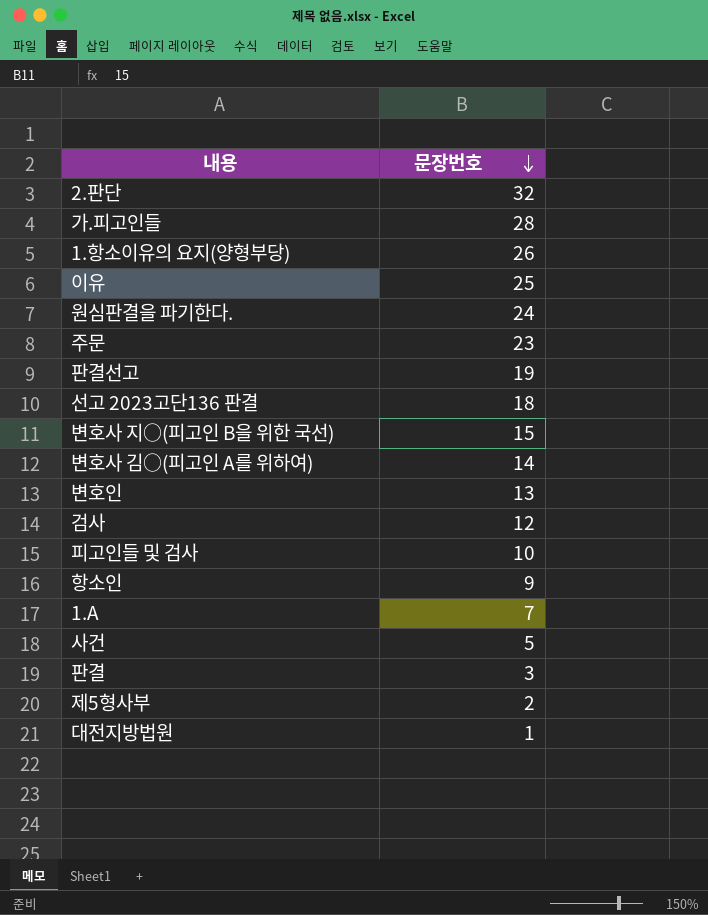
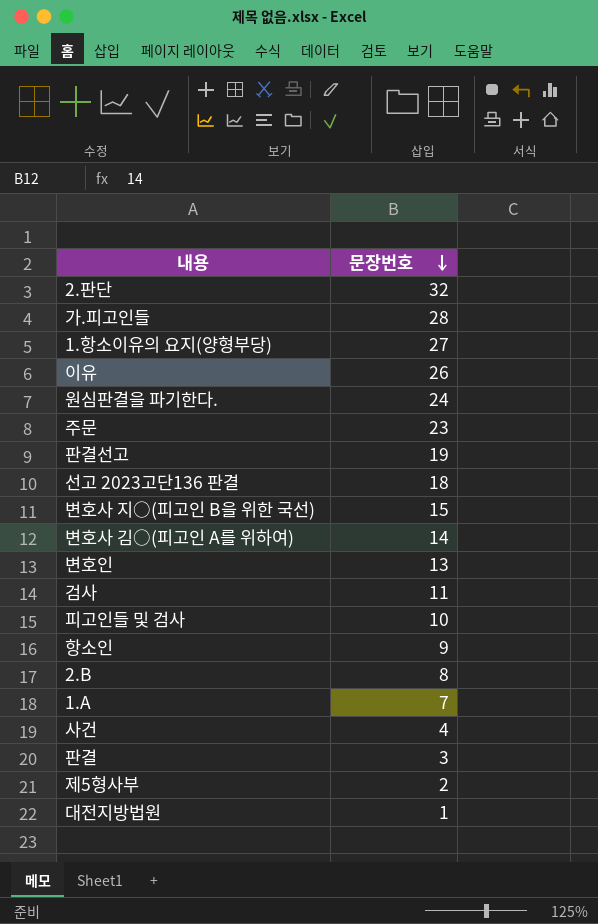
1.항소이유의 요지(양형부당) | 문장번호: 26 -> 27
이유 | 문장번호: 25 -> 26
검사 | 문장번호: 12 -> 11
row 2.B: none -> 8
사건 | 문장번호: 5 -> 4

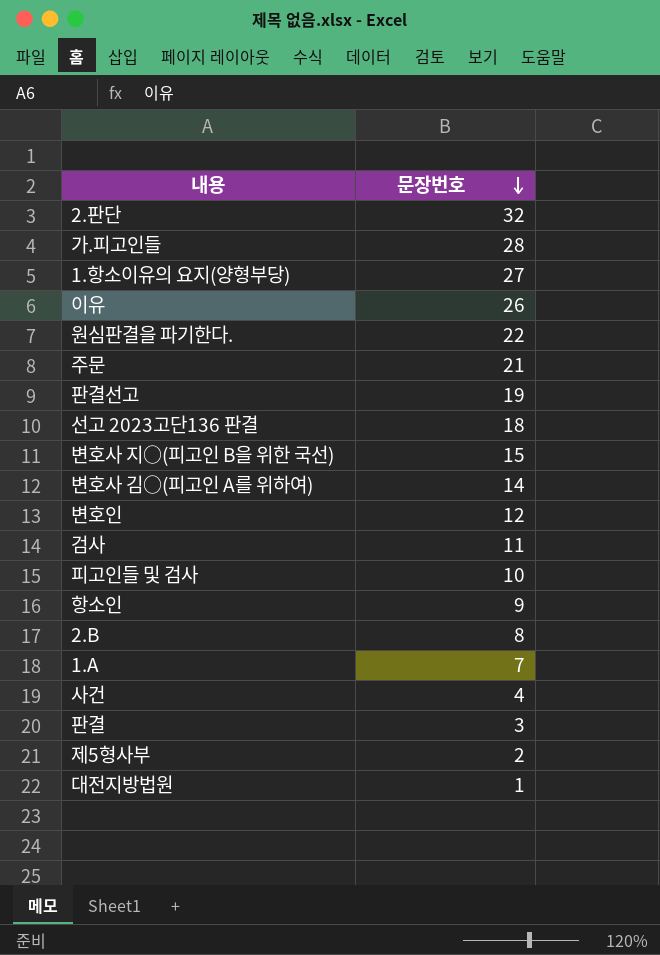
원심판결을 파기한다. | 문장번호: 24 -> 22
주문 | 문장번호: 23 -> 21
변호인 | 문장번호: 13 -> 12

